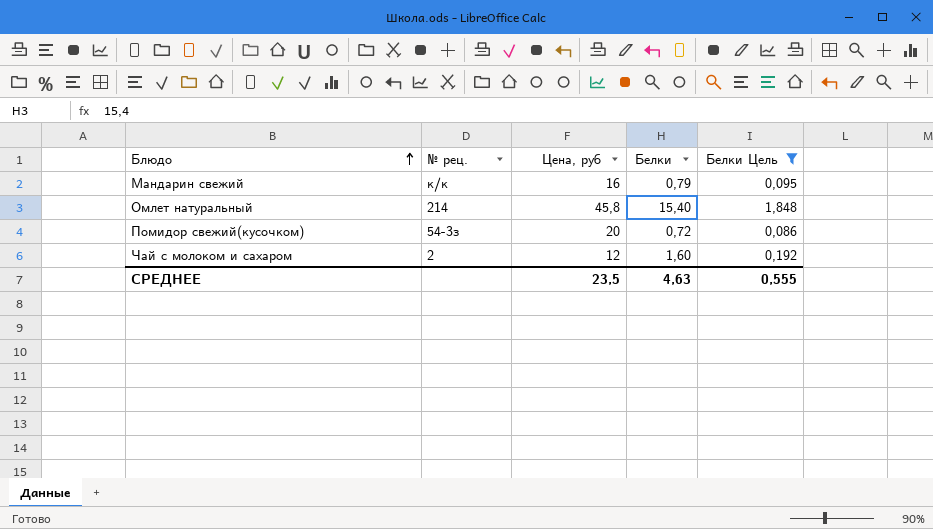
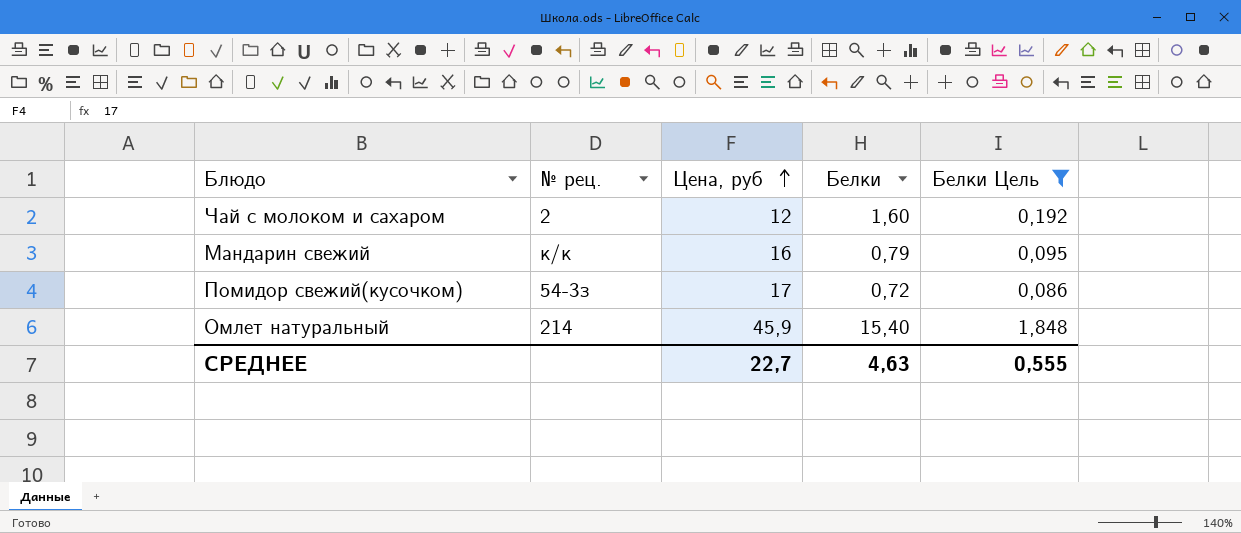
row order: Блюдо ascending -> Цена, руб ascending
Помидор свежий(кусочком) | Цена, руб: 20 -> 17
Омлет натуральный | Цена, руб: 45,8 -> 45,9
СРЕДНЕЕ | Цена, руб: 23,5 -> 22,7

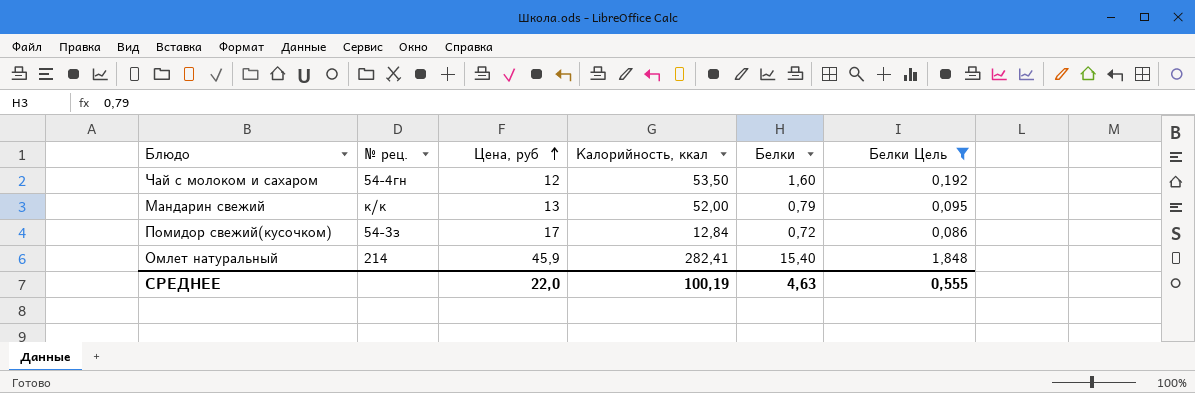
column Калорийность, ккал | position: none -> 4
Чай с молоком и сахаром | № рец.: 2 -> 54-4гн
Мандарин свежий | Цена, руб: 16 -> 13
СРЕДНЕЕ | Цена, руб: 22,7 -> 22,0

